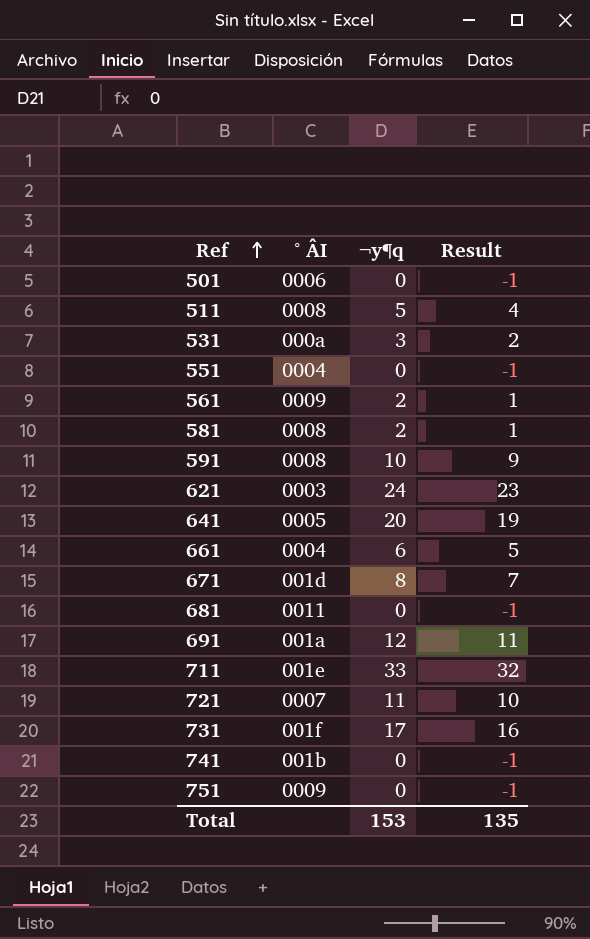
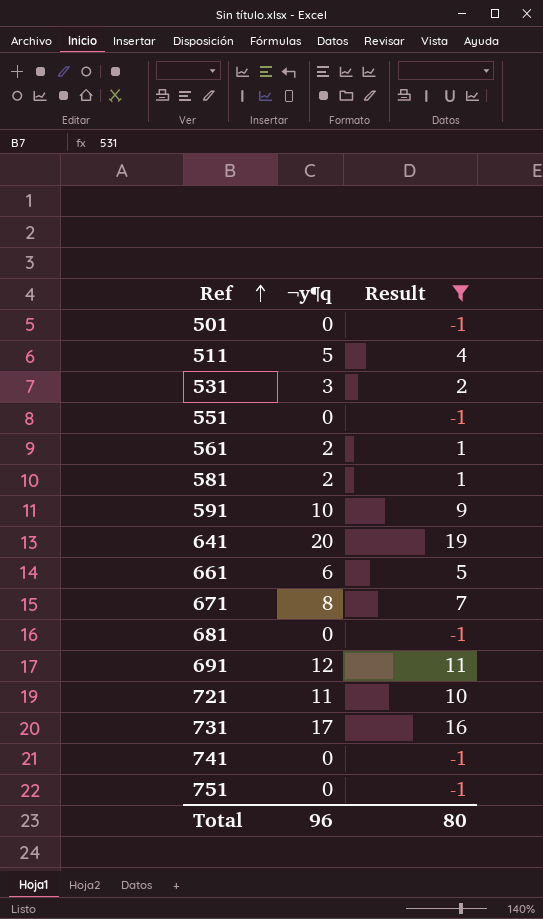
filter: none -> Result <= 19
column ° ÂI | position: 2 -> none
Total | ¬y¶q: 153 -> 96
Total | Result: 135 -> 80

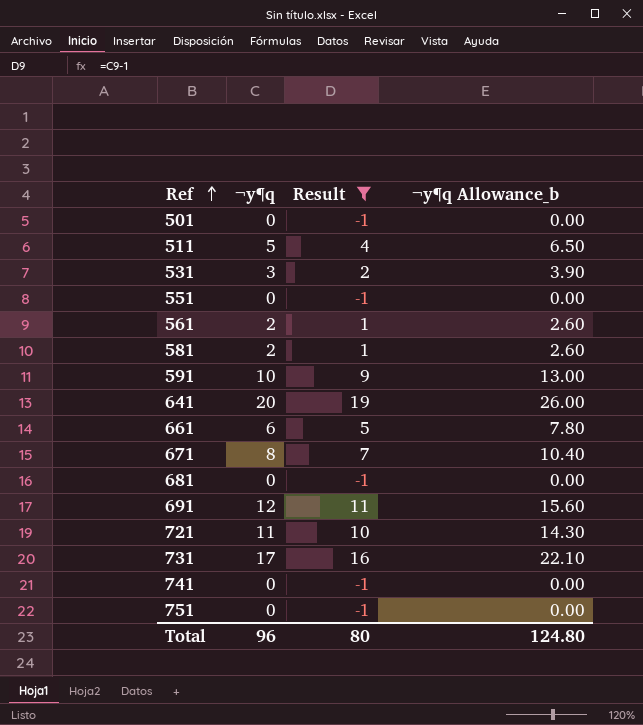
column ¬y¶q Allowance_b | formula: none -> [¬y¶q] * 1.3

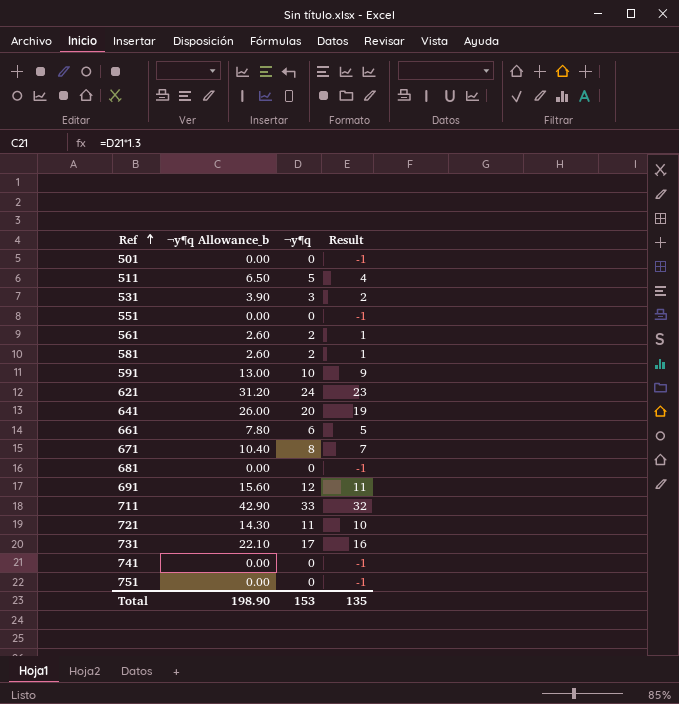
filter: Result <= 19 -> none
column ¬y¶q Allowance_b | position: 4 -> 2
Total | ¬y¶q Allowance_b: 124.80 -> 198.90
Total | ¬y¶q: 96 -> 153
Total | Result: 80 -> 135

